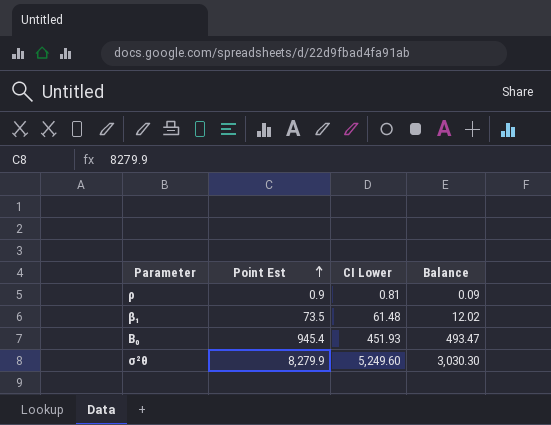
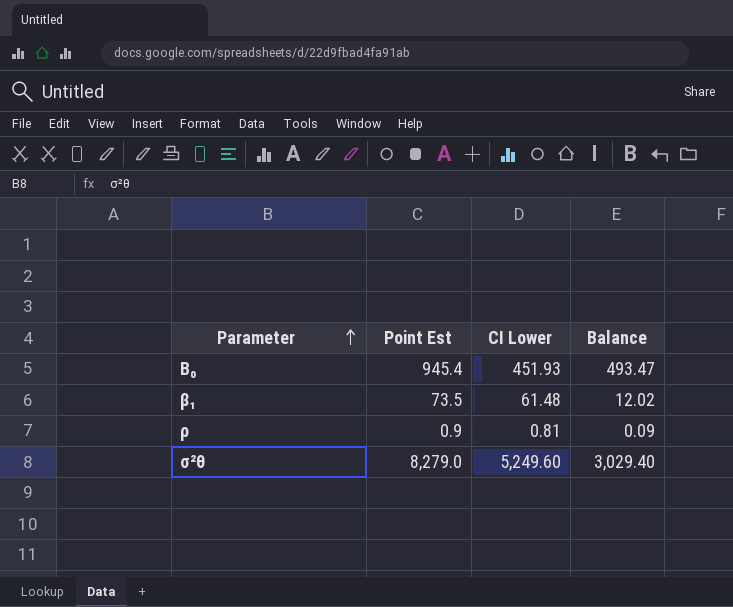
row order: Point Est ascending -> Parameter ascending
σ²θ | Point Est: 8,279.9 -> 8,279.0
σ²θ | Balance: 3,030.30 -> 3,029.40

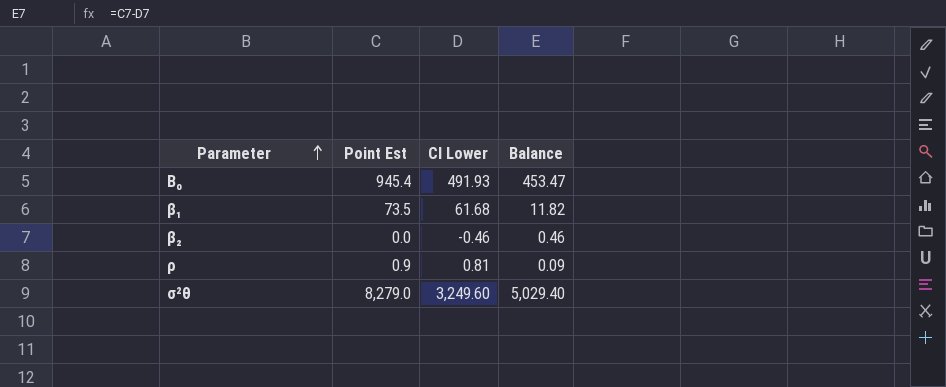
B₀ | CI Lower: 451.93 -> 491.93
B₀ | Balance: 493.47 -> 453.47
β₁ | CI Lower: 61.48 -> 61.68
β₁ | Balance: 12.02 -> 11.82
row β₂: none -> 0.0 | -0.46 | 0.46
σ²θ | CI Lower: 5,249.60 -> 3,249.60
σ²θ | Balance: 3,029.40 -> 5,029.40

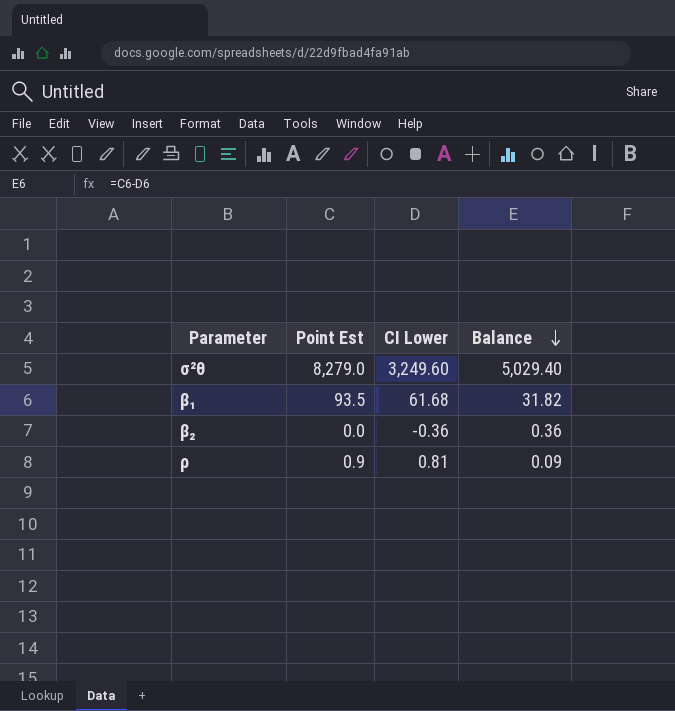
row order: Parameter ascending -> Balance descending
row B₀: 945.4 | 491.93 | 453.47 -> none
β₁ | Point Est: 73.5 -> 93.5
β₁ | Balance: 11.82 -> 31.82
β₂ | CI Lower: -0.46 -> -0.36
β₂ | Balance: 0.46 -> 0.36

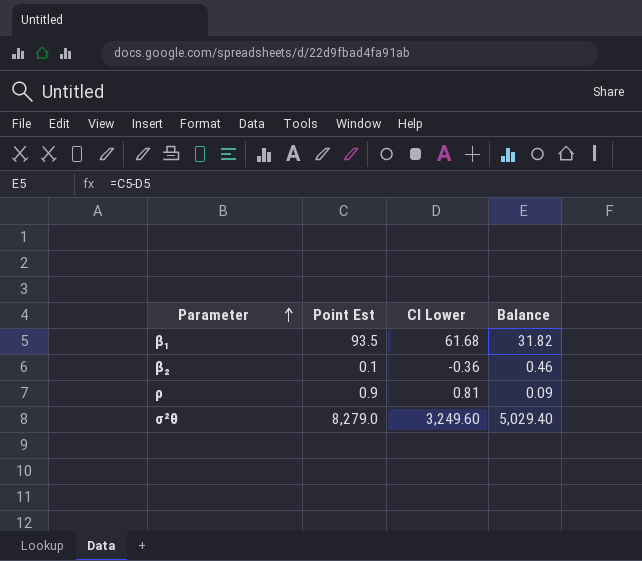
row order: Balance descending -> Parameter ascending
β₂ | Point Est: 0.0 -> 0.1
β₂ | Balance: 0.36 -> 0.46

